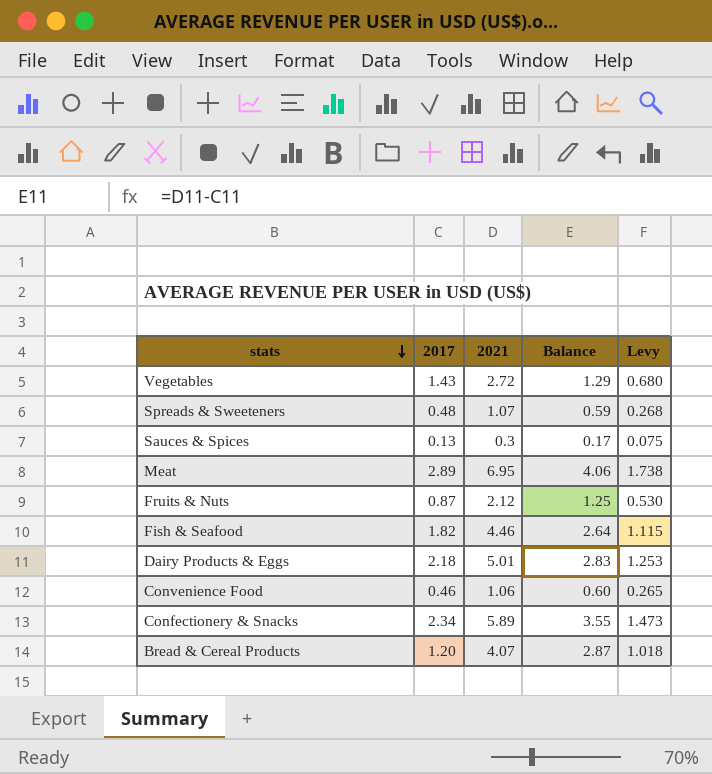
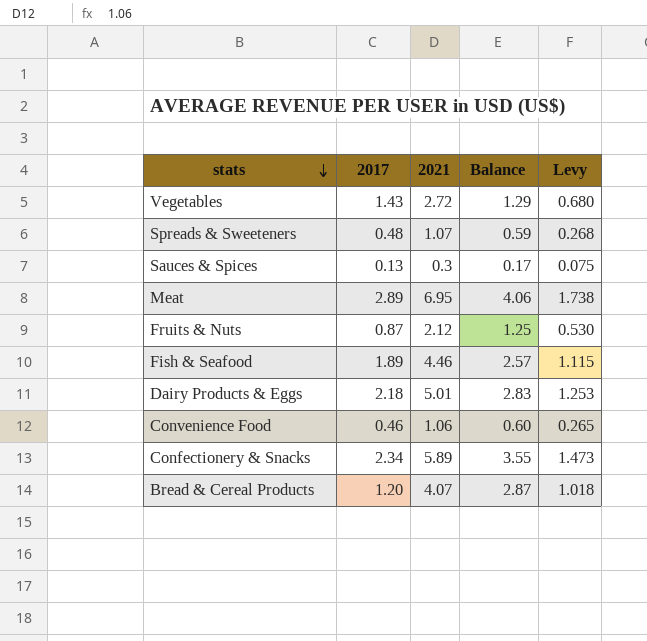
Fish & Seafood | 2017: 1.82 -> 1.89
Fish & Seafood | Balance: 2.64 -> 2.57

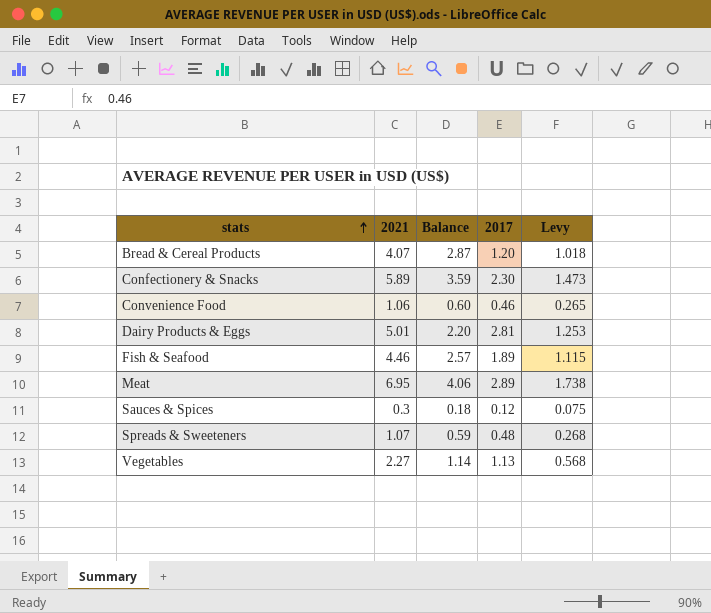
row order: stats descending -> stats ascending
column 2017 | position: 2 -> 4
row Fruits & Nuts: 0.87 | 2.12 | 1.25 | 0.530 -> none
Confectionery & Snacks | Balance: 3.55 -> 3.59
Confectionery & Snacks | 2017: 2.34 -> 2.30
Dairy Products & Eggs | Balance: 2.83 -> 2.20
Dairy Products & Eggs | 2017: 2.18 -> 2.81
Sauces & Spices | Balance: 0.17 -> 0.18
Sauces & Spices | 2017: 0.13 -> 0.12
Vegetables | 2021: 2.72 -> 2.27
Vegetables | Balance: 1.29 -> 1.14
Vegetables | 2017: 1.43 -> 1.13
Vegetables | Levy: 0.680 -> 0.568

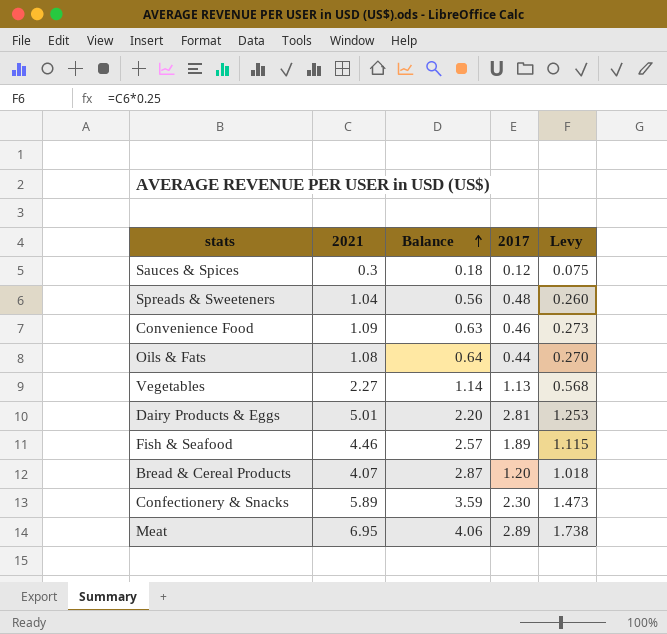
row order: stats ascending -> Balance ascending
Spreads & Sweeteners | 2021: 1.07 -> 1.04
Spreads & Sweeteners | Balance: 0.59 -> 0.56
Spreads & Sweeteners | Levy: 0.268 -> 0.260
Convenience Food | 2021: 1.06 -> 1.09
Convenience Food | Balance: 0.60 -> 0.63
Convenience Food | Levy: 0.265 -> 0.273
row Oils & Fats: none -> 1.08 | 0.64 | 0.44 | 0.270

